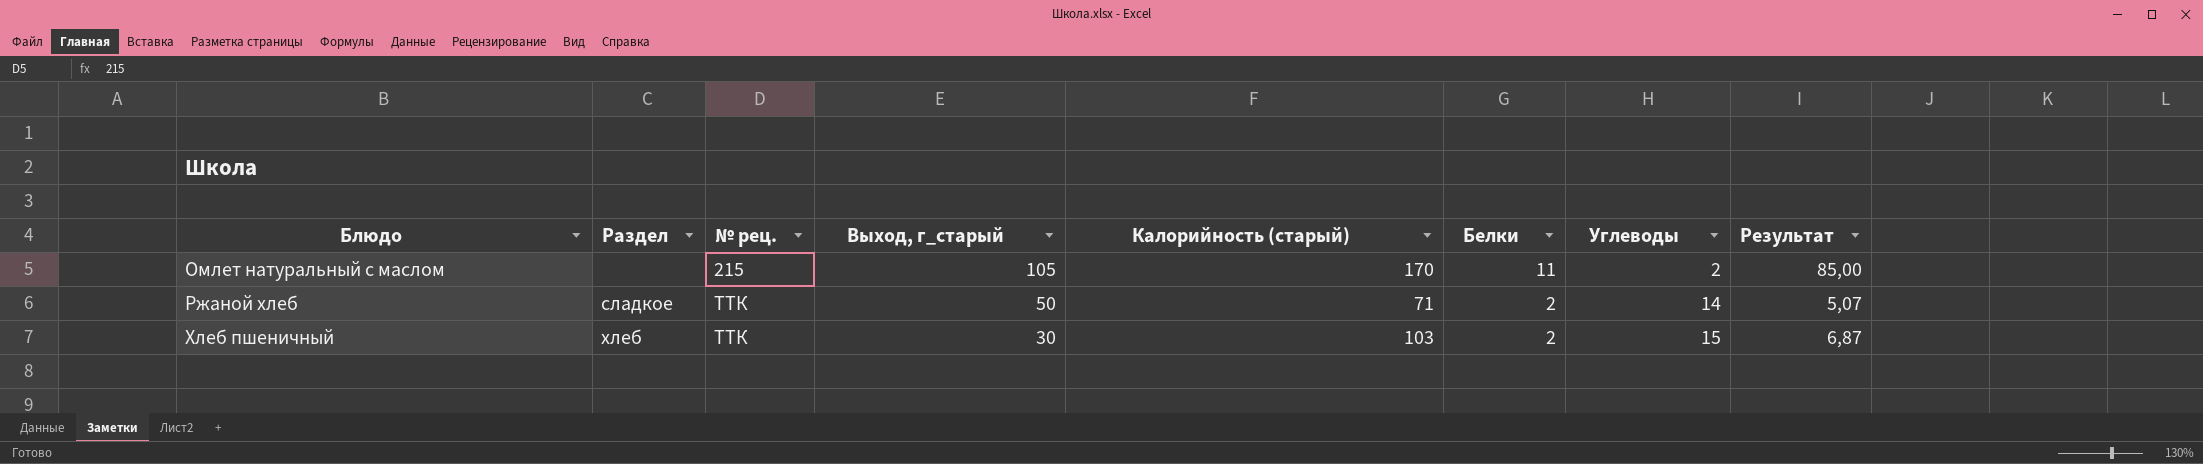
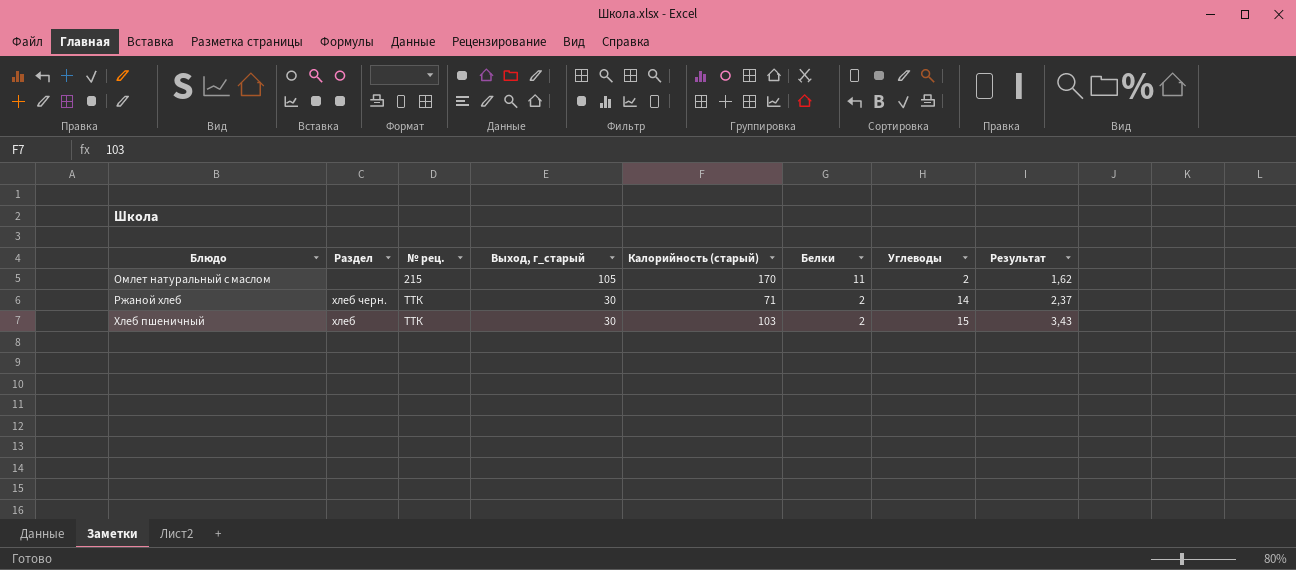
column Результат | formula: [Калорийность (старый)] / [Углеводы] -> [Калорийность (старый)] / [Выход, г_старый]
Ржаной хлеб | Раздел: сладкое -> хлеб черн.
Ржаной хлеб | Выход, г_старый: 50 -> 30

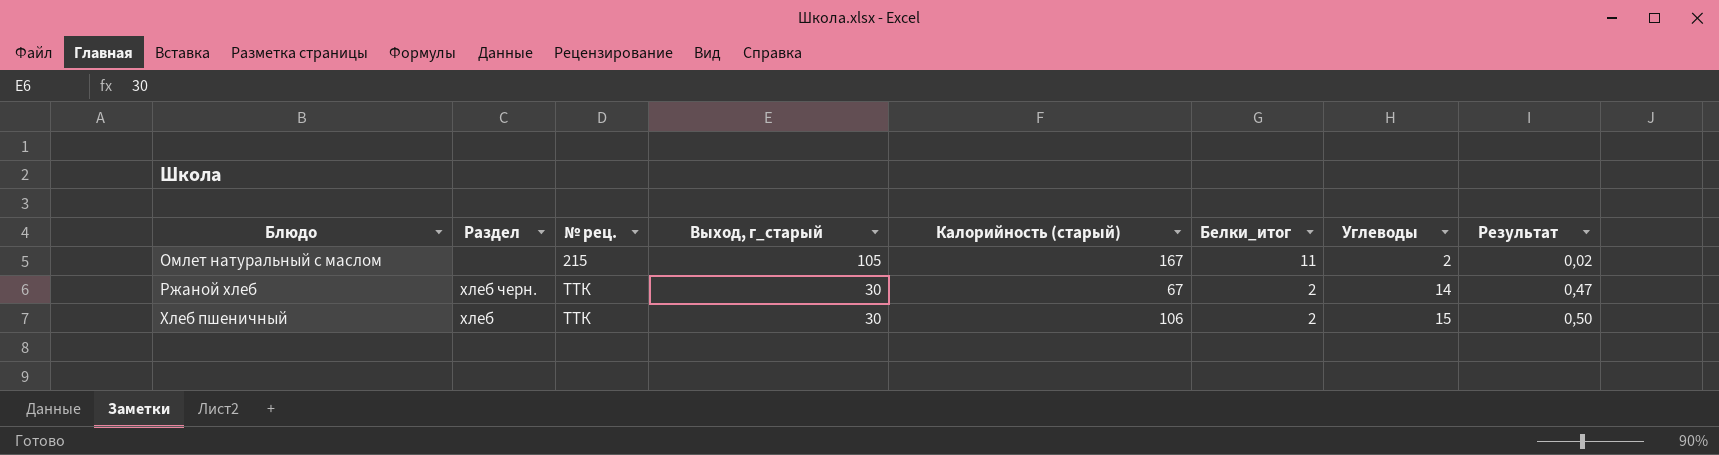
column name: Белки -> Белки_итог
column Результат | formula: [Калорийность (старый)] / [Выход, г_старый] -> [Углеводы] / [Выход, г_старый]
Омлет натуральный с маслом | Калорийность (старый): 170 -> 167
Ржаной хлеб | Калорийность (старый): 71 -> 67
Хлеб пшеничный | Калорийность (старый): 103 -> 106

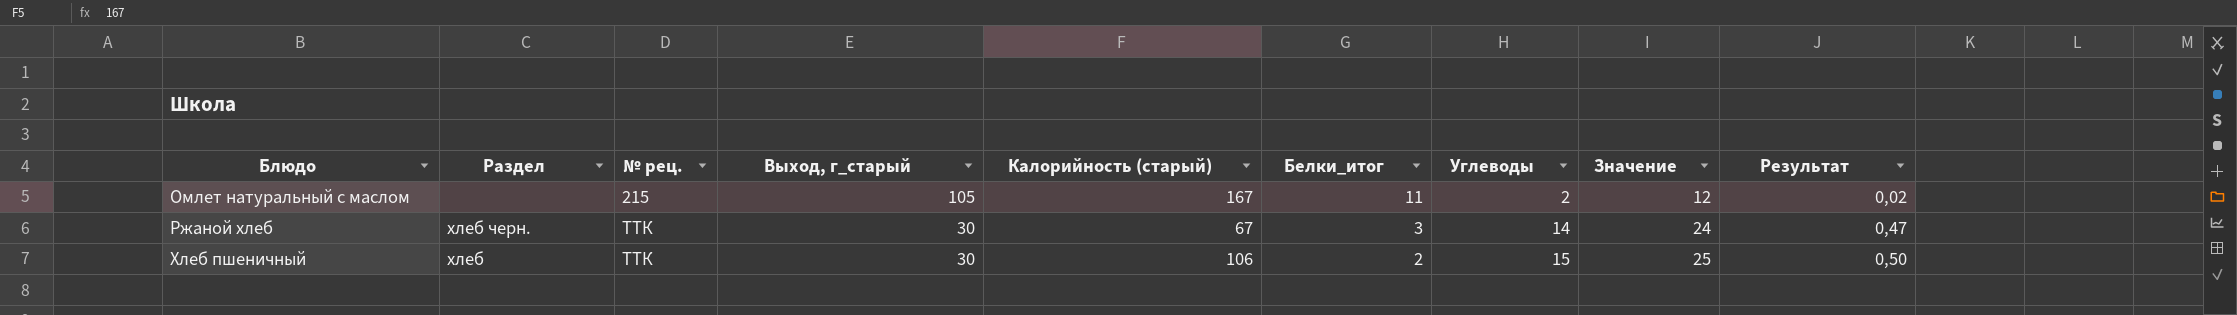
column Значение | formula: none -> [Углеводы] + 10
Ржаной хлеб | Белки_итог: 2 -> 3

